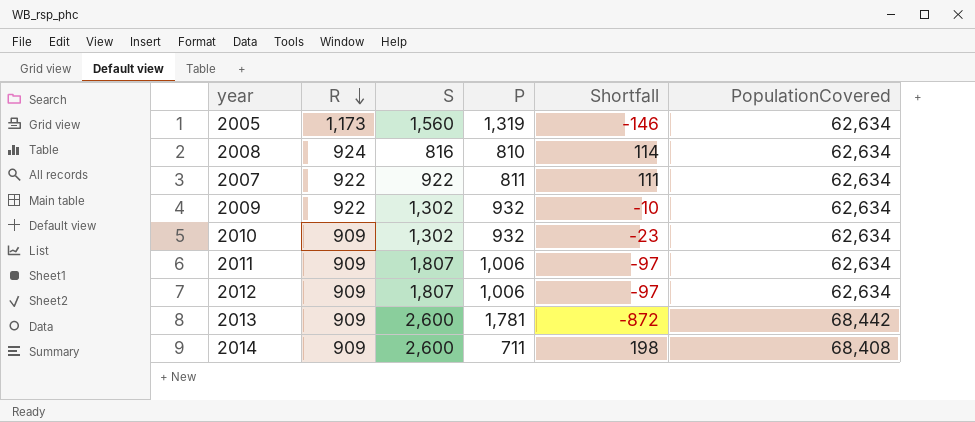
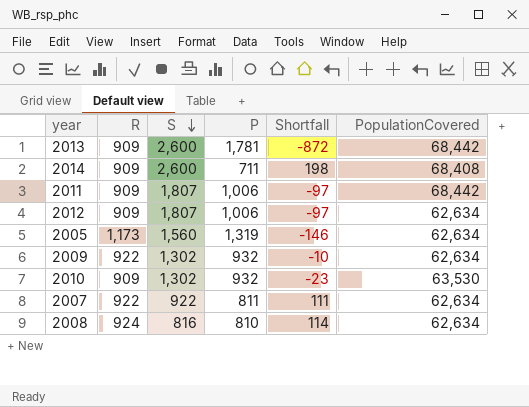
row order: R descending -> S descending
2011 | PopulationCovered: 62,634 -> 68,442
2010 | PopulationCovered: 62,634 -> 63,530

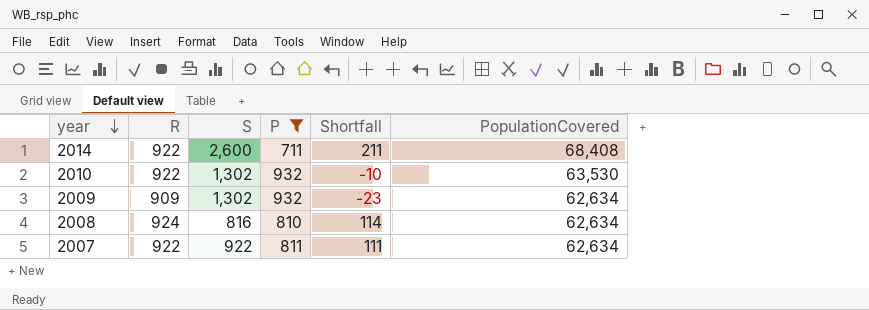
filter: none -> P <= 932
row order: S descending -> year descending
2014 | R: 909 -> 922
2014 | Shortfall: 198 -> 211
2010 | R: 909 -> 922
2010 | Shortfall: -23 -> -10
2009 | R: 922 -> 909
2009 | Shortfall: -10 -> -23

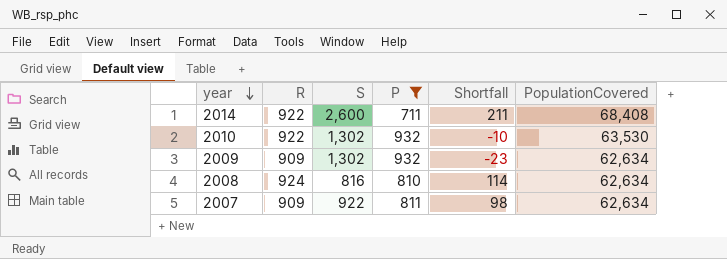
2007 | R: 922 -> 909
2007 | Shortfall: 111 -> 98

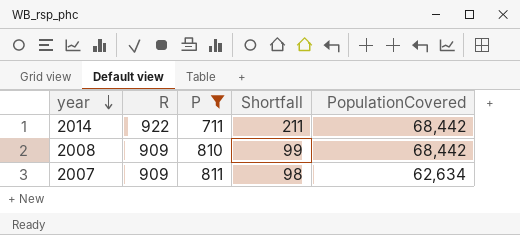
column S | position: 3 -> none
row 2010: 922 | 1,302 | 932 | -10 | 63,530 -> none
row 2009: 909 | 1,302 | 932 | -23 | 62,634 -> none
2014 | PopulationCovered: 68,408 -> 68,442
2008 | R: 924 -> 909
2008 | Shortfall: 114 -> 99
2008 | PopulationCovered: 62,634 -> 68,442

